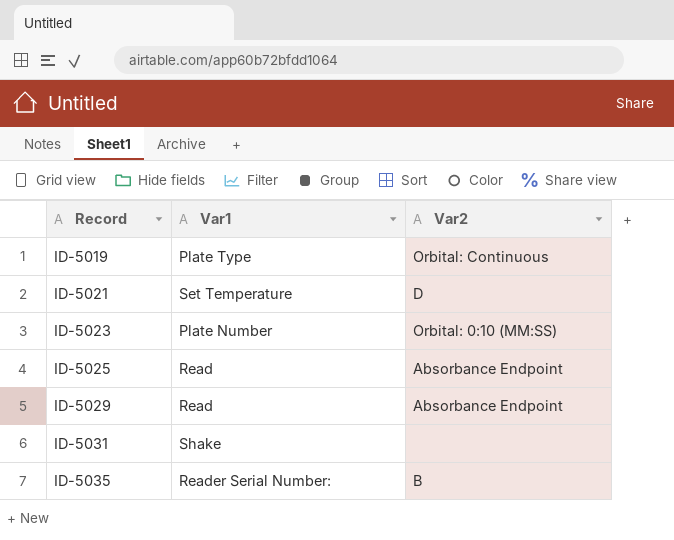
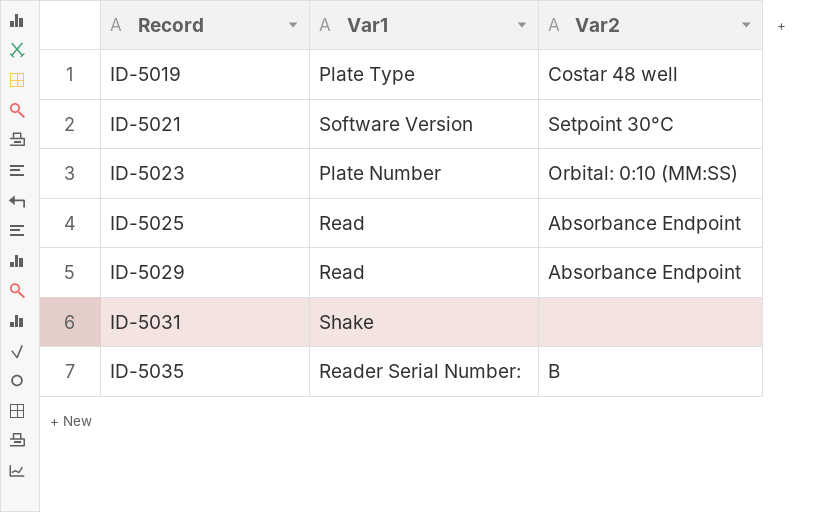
ID-5019 | Var2: Orbital: Continuous -> Costar 48 well
ID-5021 | Var1: Set Temperature -> Software Version
ID-5021 | Var2: D -> Setpoint 30°C

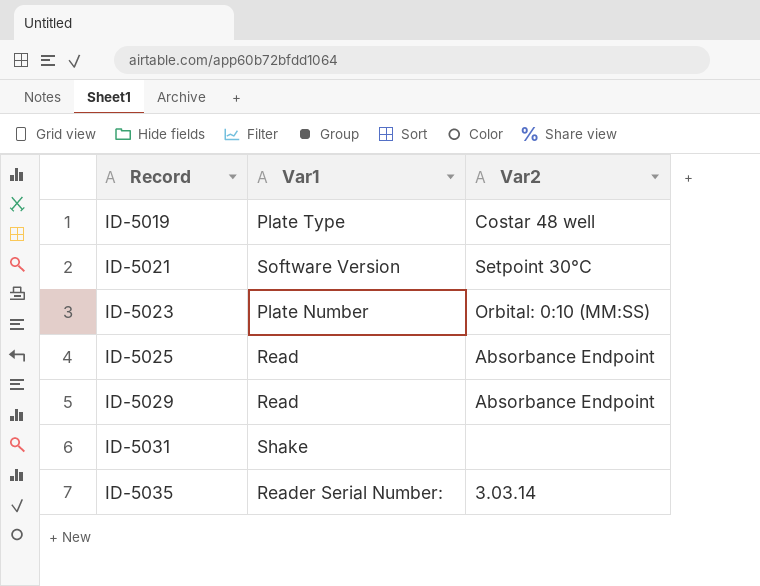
ID-5035 | Var2: B -> 3.03.14

